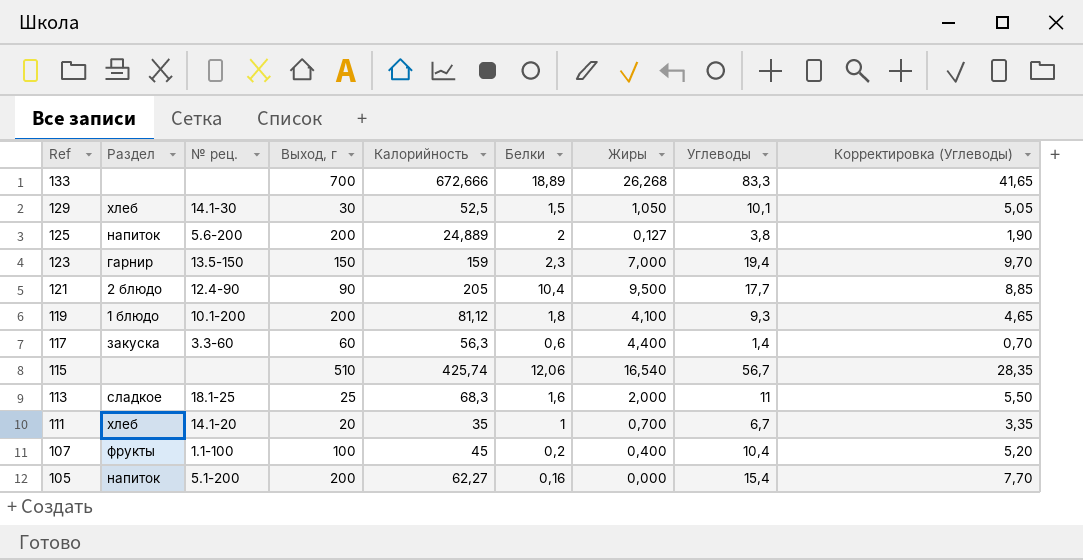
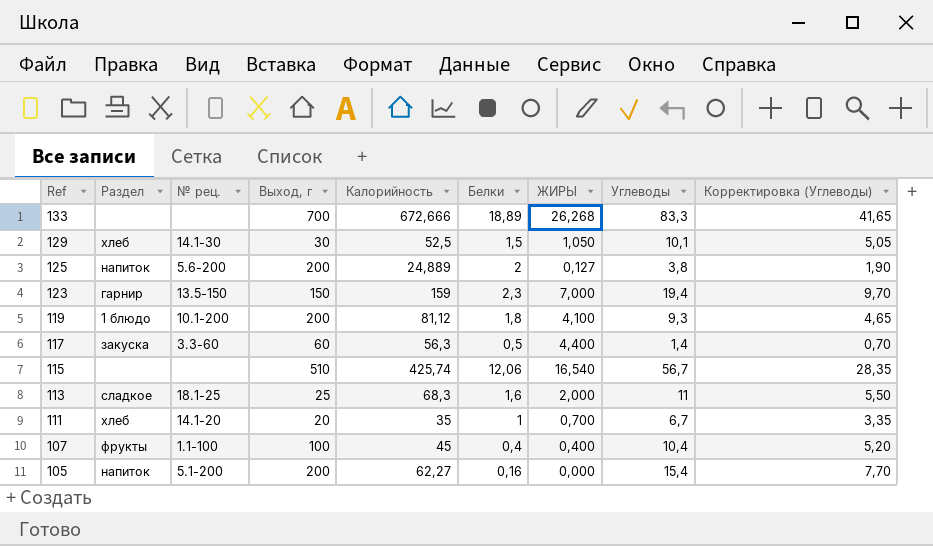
column name: Жиры -> ЖИРЫ
row 121: 2 блюдо | 12.4-90 | 90 | 205 | 10,4 | 9,500 | 17,7 | 8,85 -> none
117 | Белки: 0,6 -> 0,5
107 | Белки: 0,2 -> 0,4

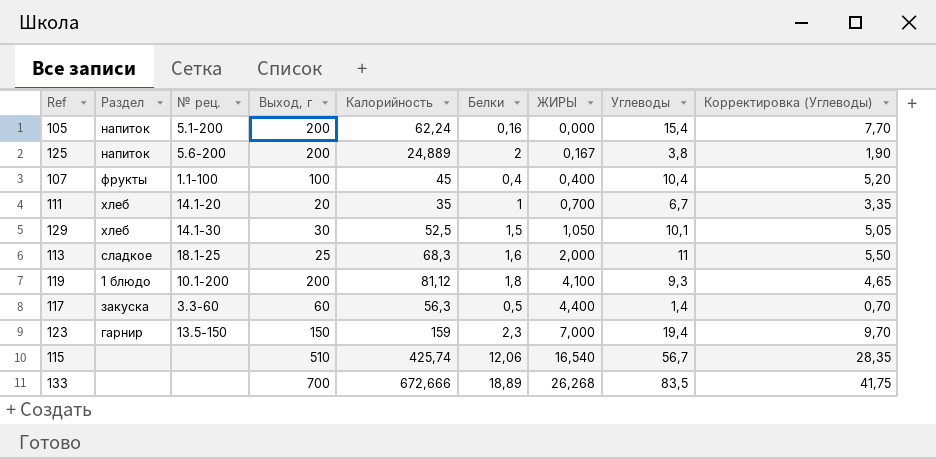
row order: Ref descending -> ЖИРЫ ascending
105 | Калорийность: 62,27 -> 62,24
125 | ЖИРЫ: 0,127 -> 0,167
133 | Углеводы: 83,3 -> 83,5
133 | Корректировка (Углеводы): 41,65 -> 41,75

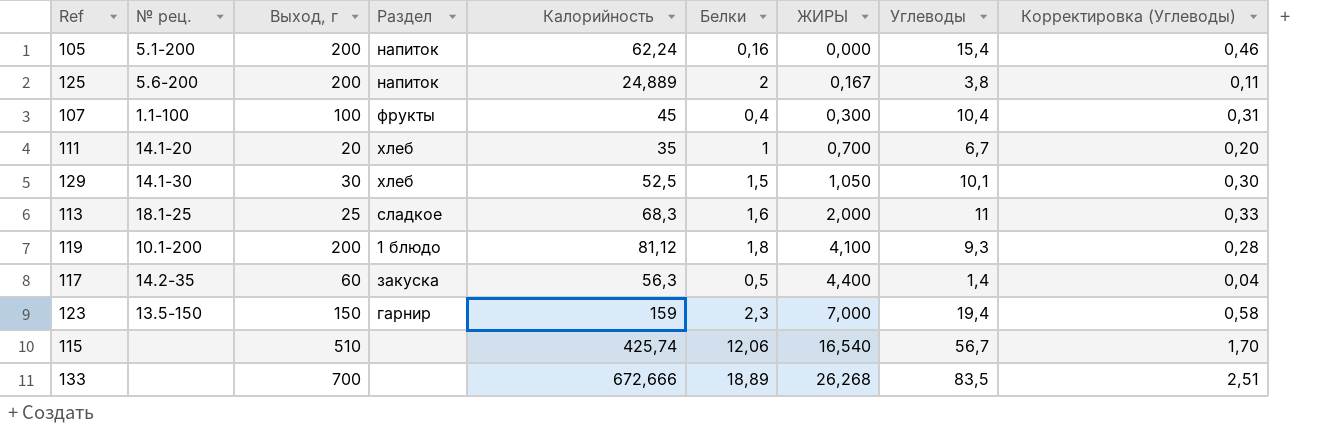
column Раздел | position: 2 -> 4
column Корректировка (Углеводы) | formula: [Углеводы] * 0,5 -> [Углеводы] * 0,03
107 | ЖИРЫ: 0,400 -> 0,300
117 | № рец.: 3.3-60 -> 14.2-35

